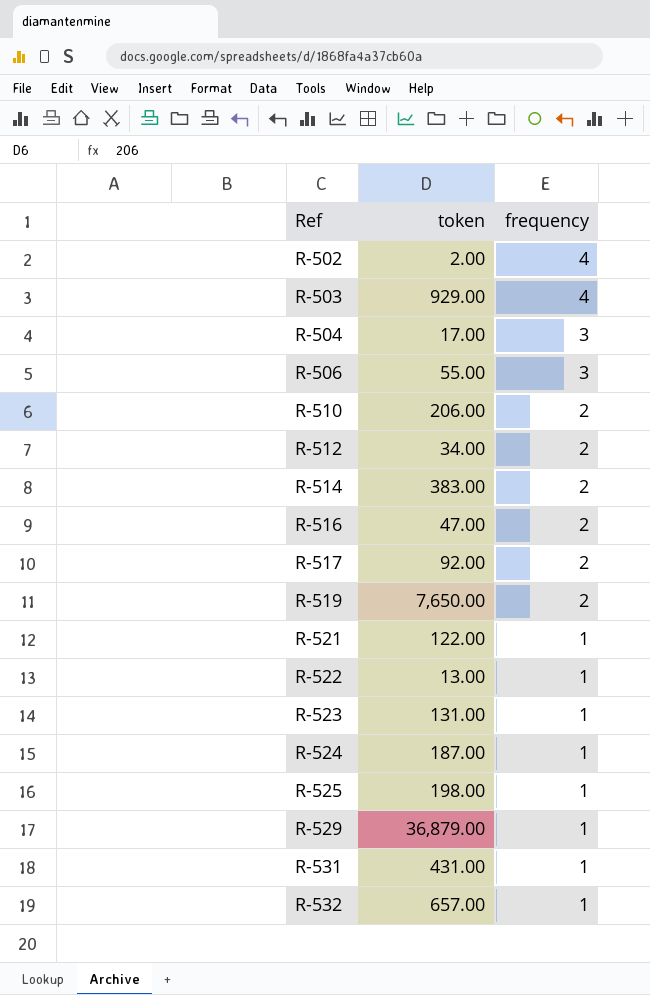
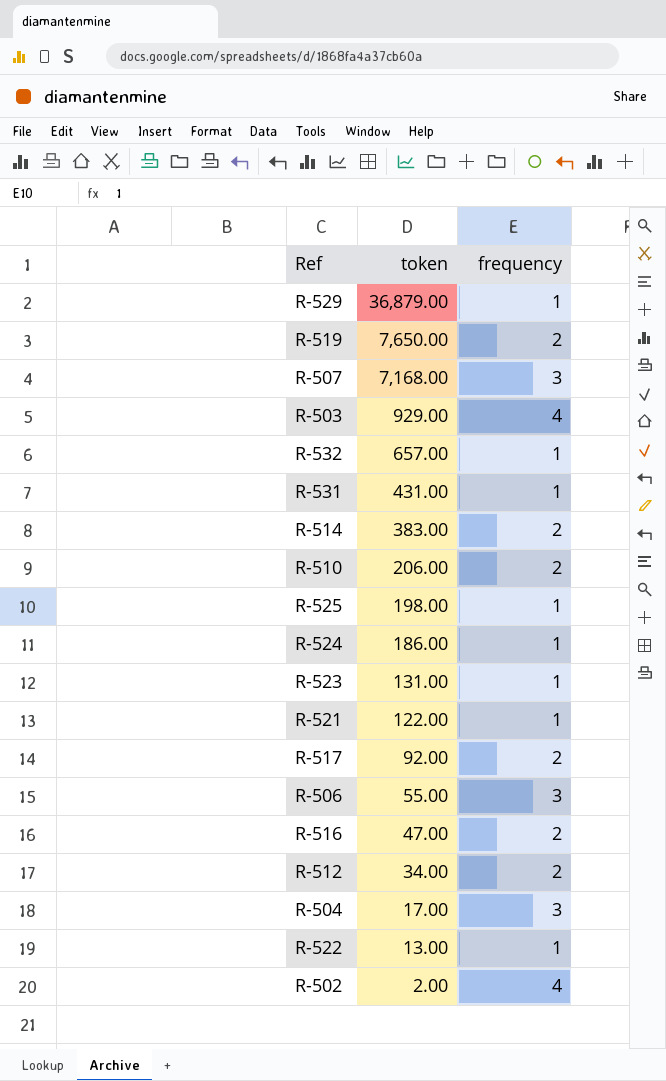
row order: Ref ascending -> token descending
row R-507: none -> 7,168.00 | 3
R-524 | token: 187.00 -> 186.00

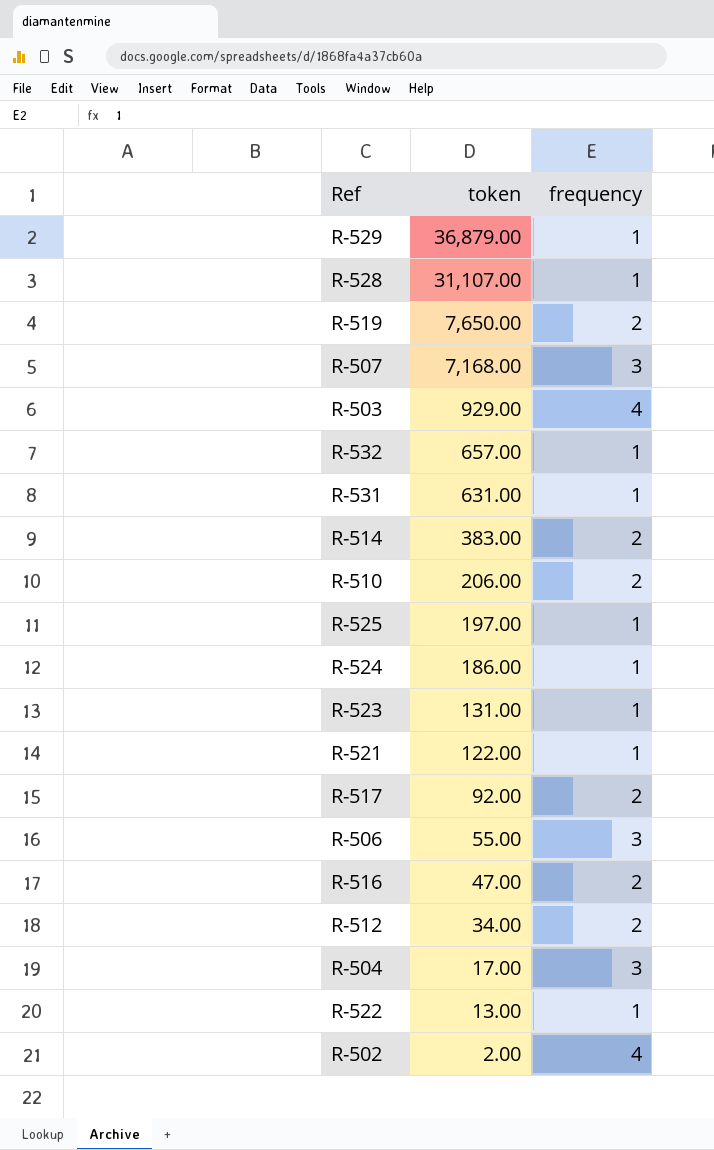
row R-528: none -> 31,107.00 | 1
R-531 | token: 431.00 -> 631.00
R-525 | token: 198.00 -> 197.00

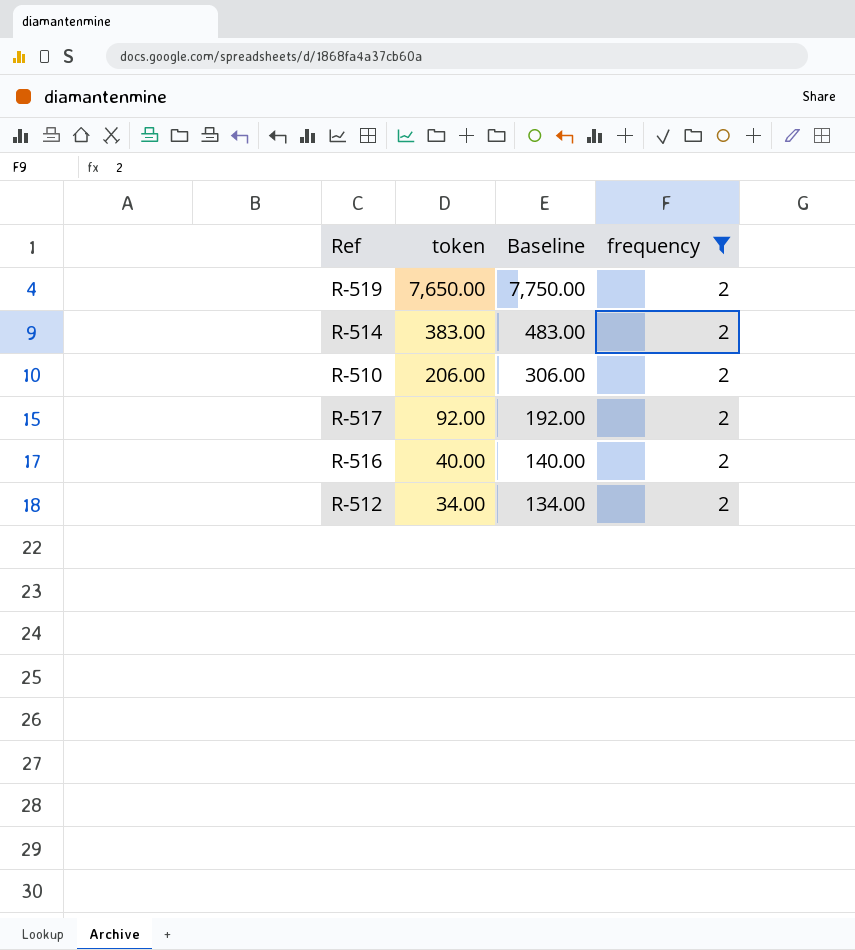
filter: none -> frequency = 2
column Baseline | formula: none -> [token] + 100
R-516 | token: 47.00 -> 40.00

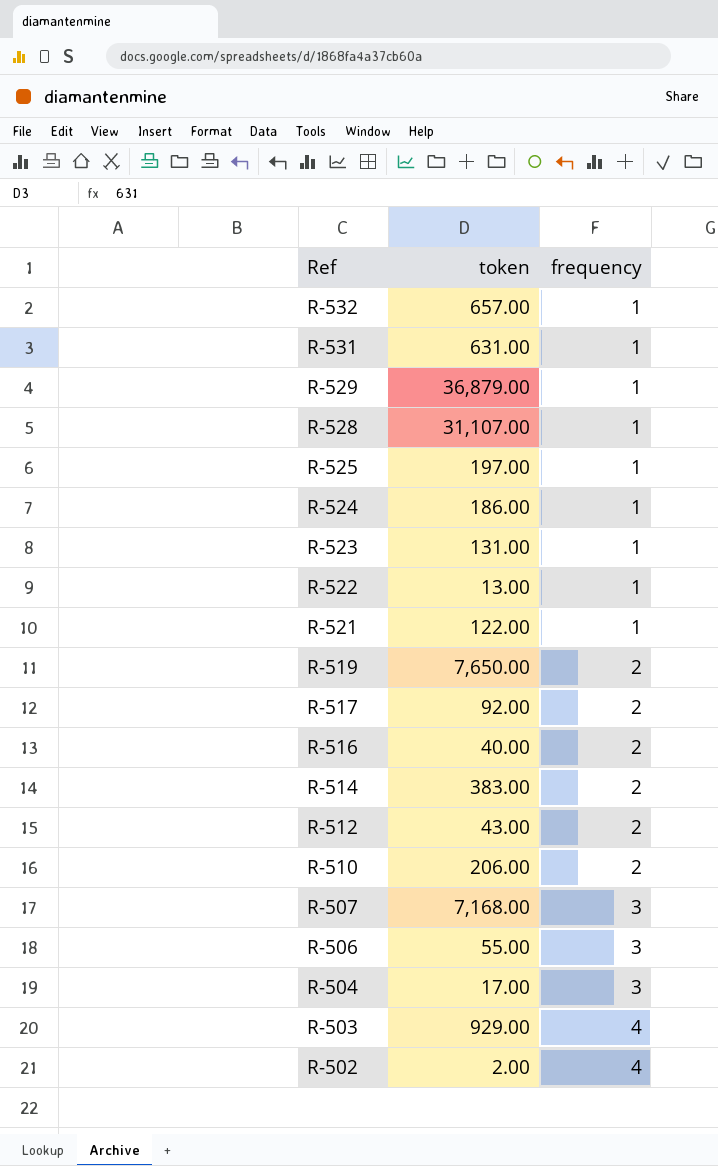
filter: frequency = 2 -> none
row order: token descending -> Ref descending
column Baseline | formula: [token] + 100 -> none
R-512 | token: 34.00 -> 43.00

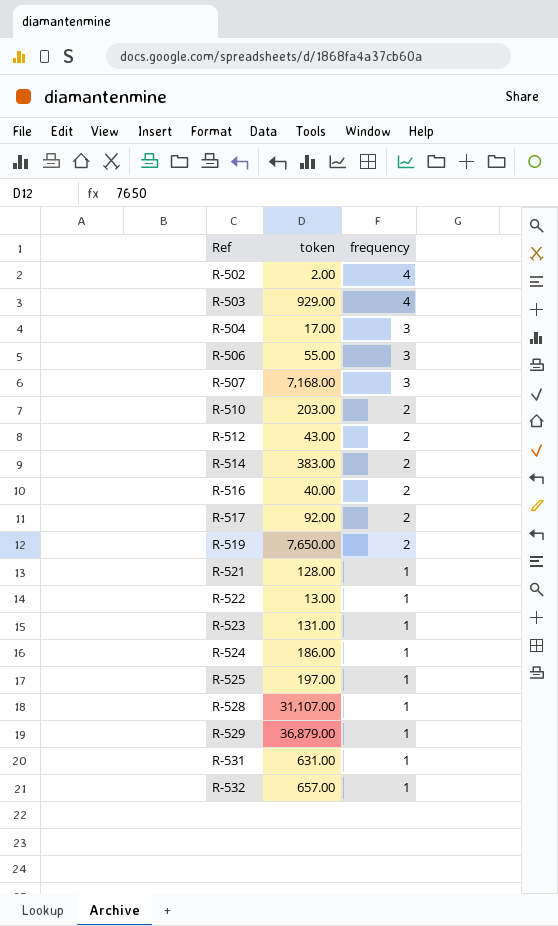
row order: Ref descending -> Ref ascending
R-510 | token: 206.00 -> 203.00
R-521 | token: 122.00 -> 128.00

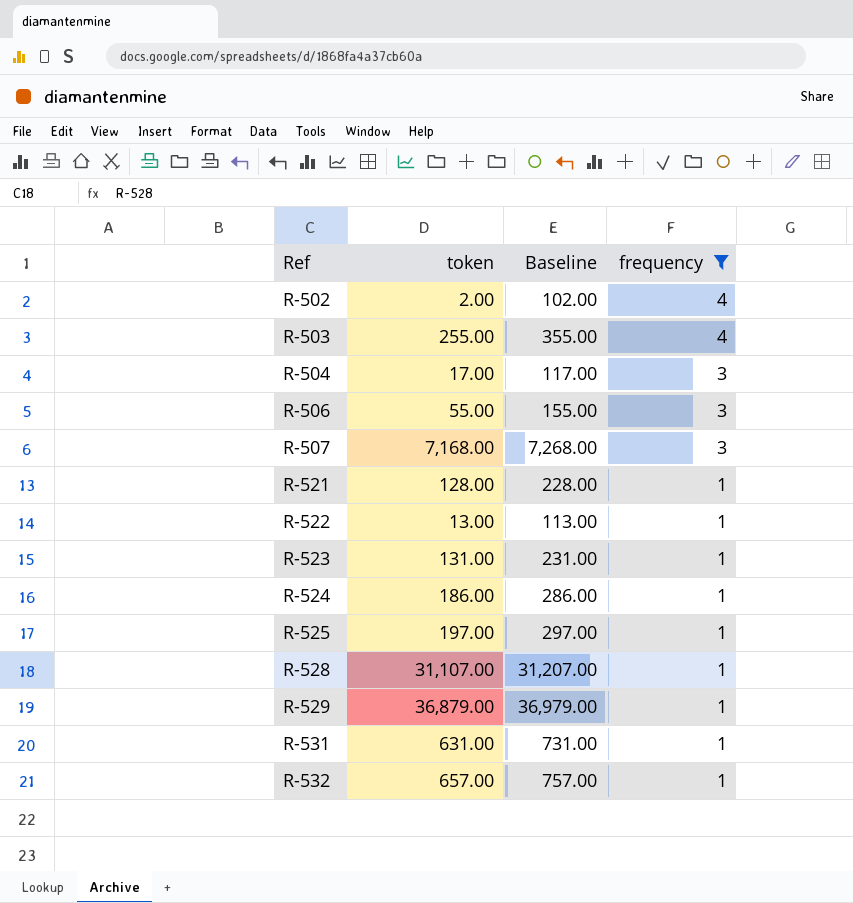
filter: none -> frequency != 2
column Baseline | formula: none -> [token] + 100
R-503 | token: 929.00 -> 255.00

